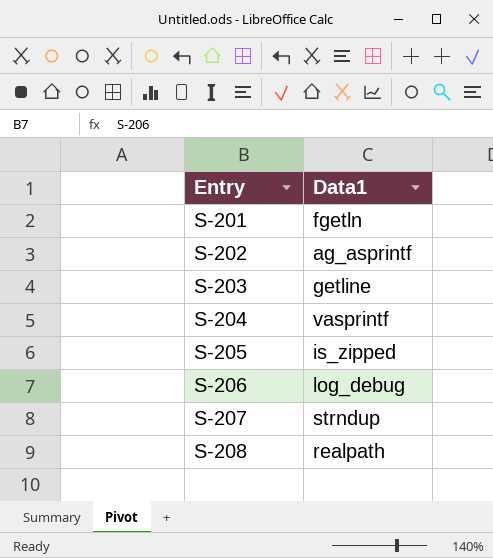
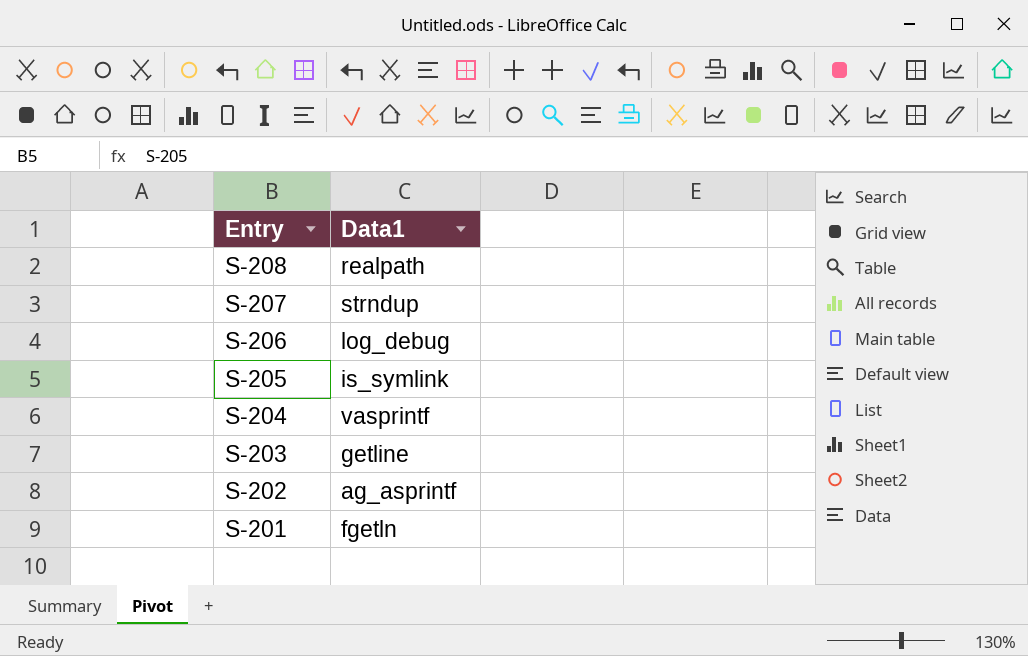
row order: Entry ascending -> Entry descending
S-205 | Data1: is_zipped -> is_symlink

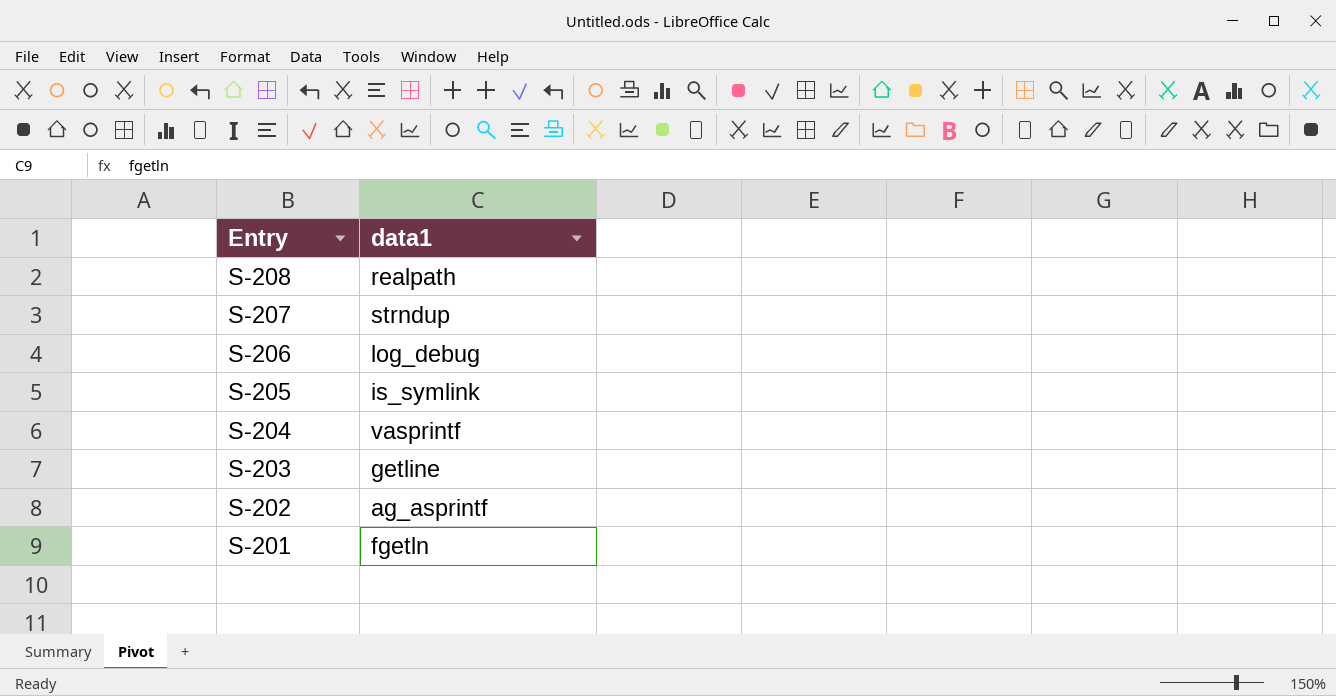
column name: Data1 -> data1

